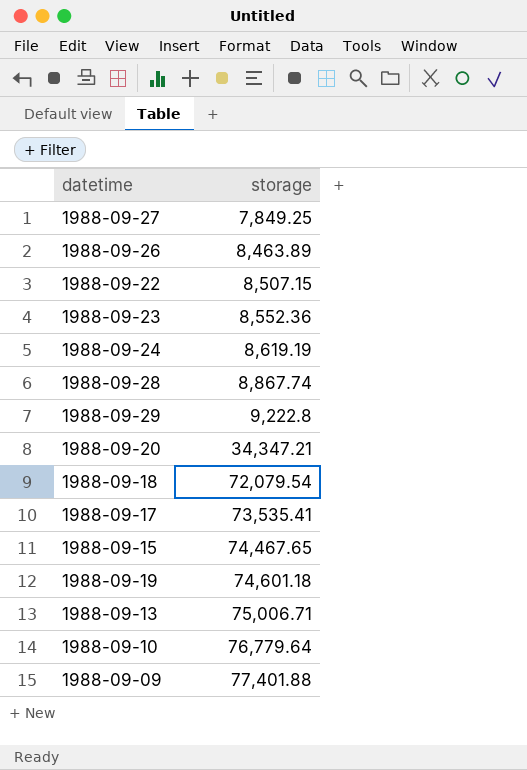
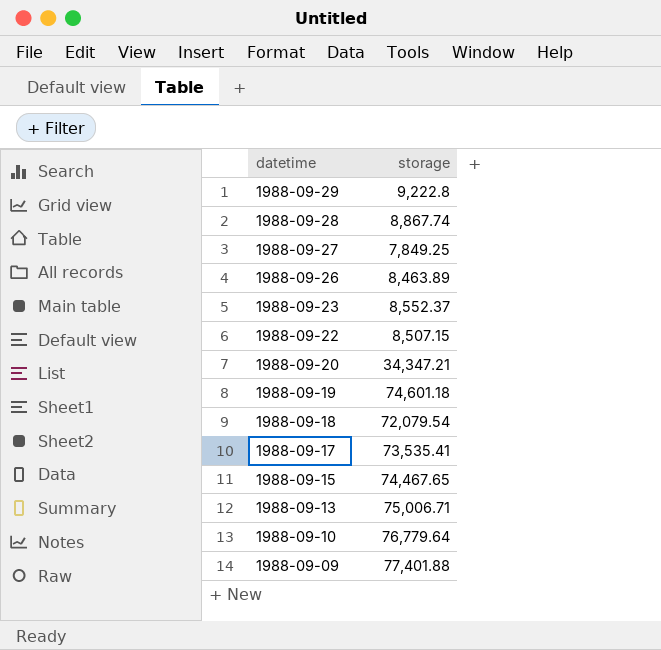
row order: storage ascending -> datetime descending
row 1988-09-24: 8,619.19 -> none
1988-09-23 | storage: 8,552.36 -> 8,552.37

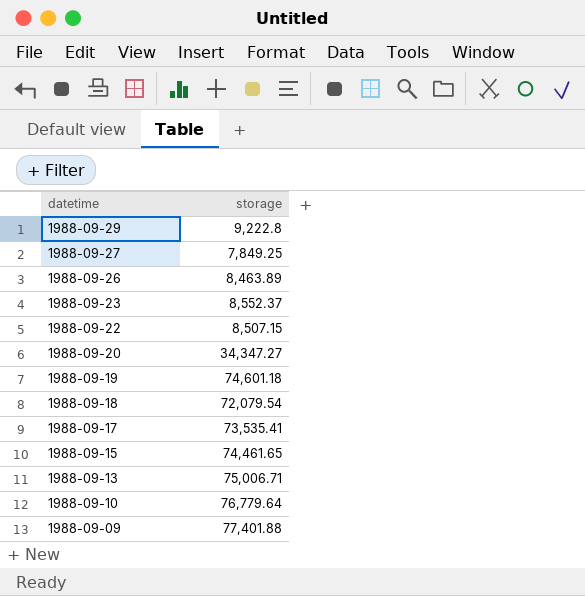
row 1988-09-28: 8,867.74 -> none
1988-09-20 | storage: 34,347.21 -> 34,347.27
1988-09-15 | storage: 74,467.65 -> 74,461.65

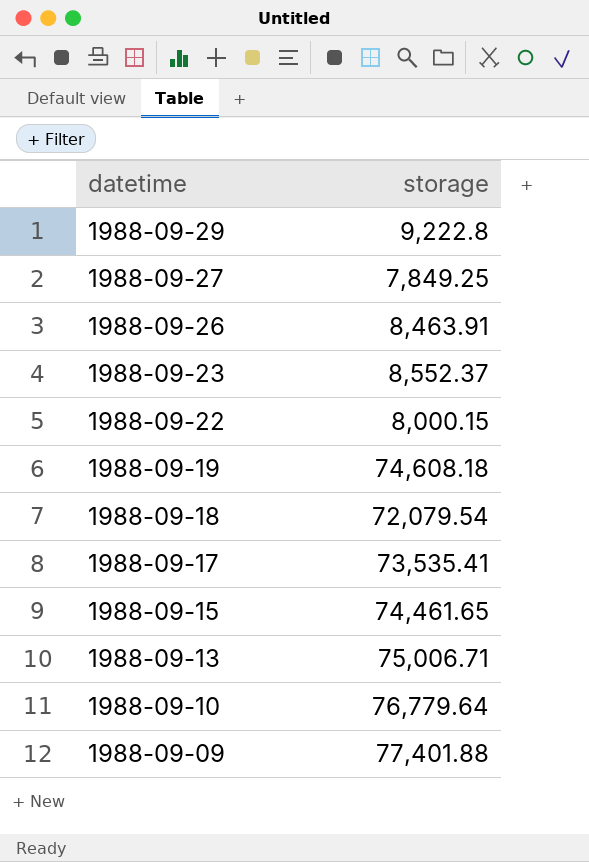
row 1988-09-20: 34,347.27 -> none
1988-09-26 | storage: 8,463.89 -> 8,463.91
1988-09-22 | storage: 8,507.15 -> 8,000.15
1988-09-19 | storage: 74,601.18 -> 74,608.18

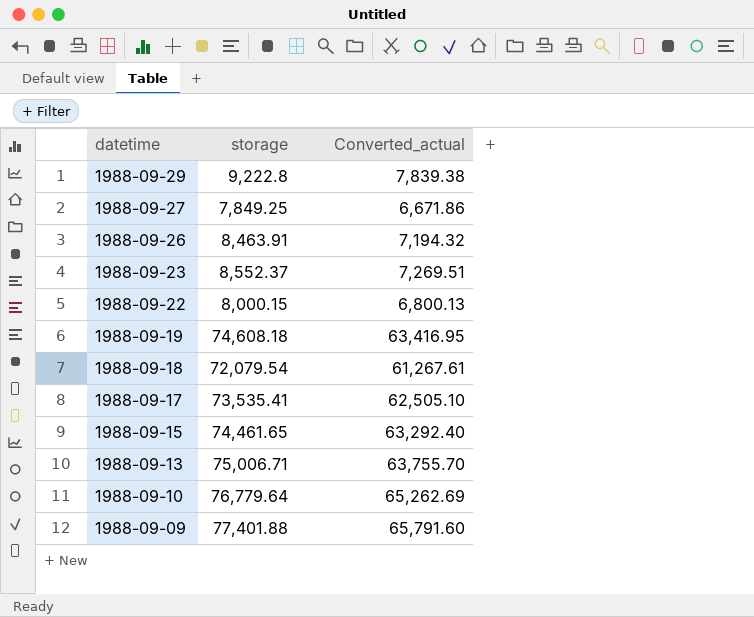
column Converted_actual | formula: none -> [storage] * 0.85

